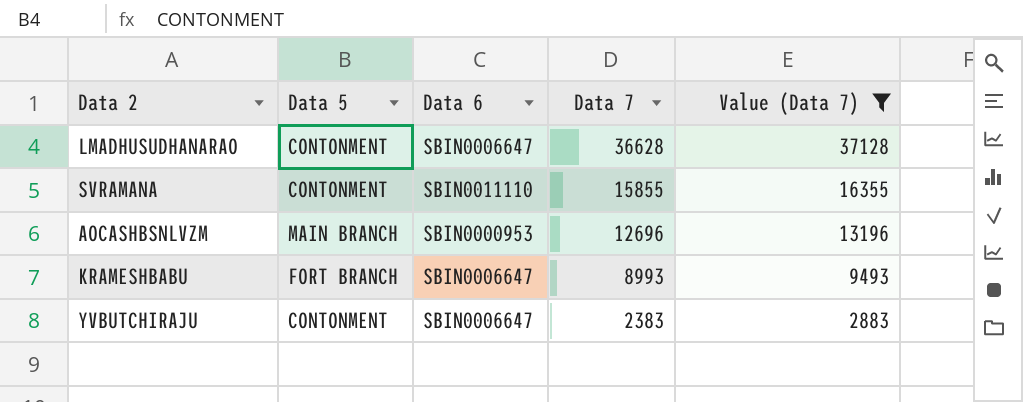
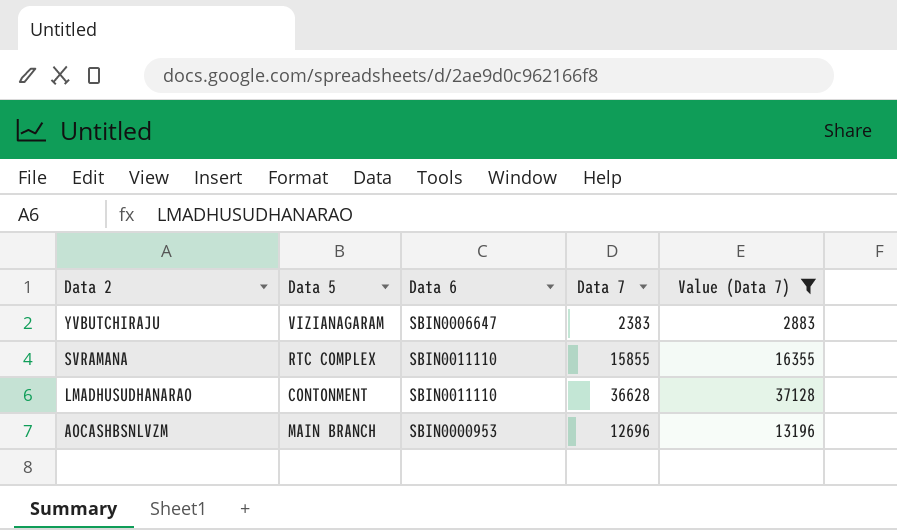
row order: Data 7 descending -> Data 2 descending
row KRAMESHBABU: FORT BRANCH | SBIN0006647 | 8993 | 9493 -> none
YVBUTCHIRAJU | Data 5: CONTONMENT -> VIZIANAGARAM
SVRAMANA | Data 5: CONTONMENT -> RTC COMPLEX
LMADHUSUDHANARAO | Data 6: SBIN0006647 -> SBIN0011110

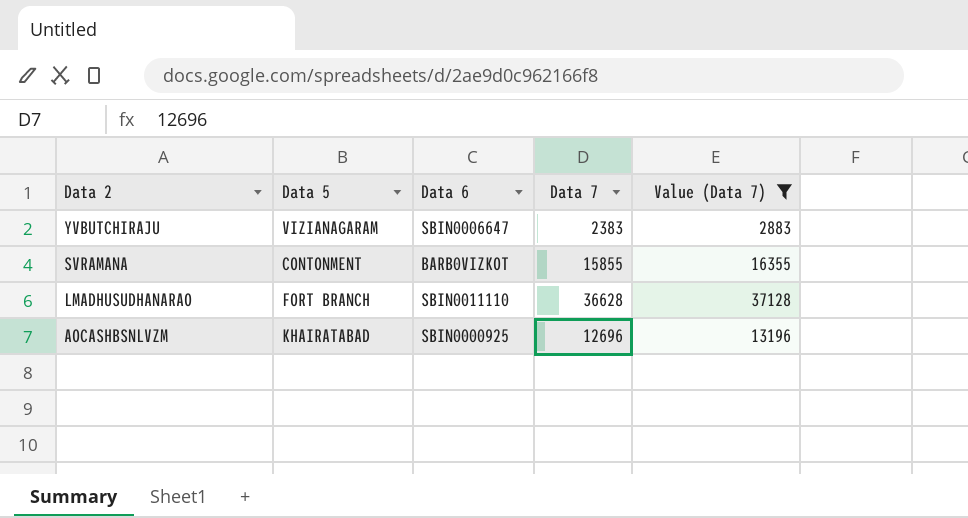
SVRAMANA | Data 5: RTC COMPLEX -> CONTONMENT
SVRAMANA | Data 6: SBIN0011110 -> BARB0VIZKOT
LMADHUSUDHANARAO | Data 5: CONTONMENT -> FORT BRANCH
AOCASHBSNLVZM | Data 5: MAIN BRANCH -> KHAIRATABAD
AOCASHBSNLVZM | Data 6: SBIN0000953 -> SBIN0000925

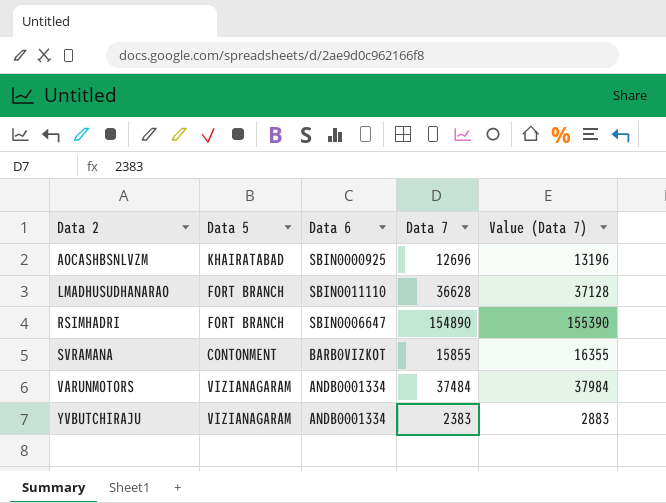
filter: Value (Data 7) <= 37128 -> none
row order: Data 2 descending -> Data 2 ascending
YVBUTCHIRAJU | Data 6: SBIN0006647 -> ANDB0001334

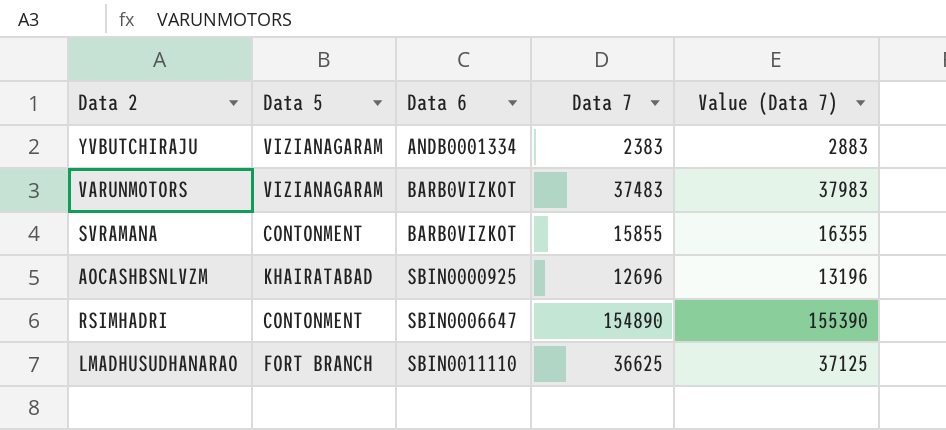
row order: Data 2 ascending -> Data 6 ascending
VARUNMOTORS | Data 6: ANDB0001334 -> BARB0VIZKOT
VARUNMOTORS | Data 7: 37484 -> 37483
VARUNMOTORS | Value (Data 7): 37984 -> 37983
RSIMHADRI | Data 5: FORT BRANCH -> CONTONMENT
LMADHUSUDHANARAO | Data 7: 36628 -> 36625
LMADHUSUDHANARAO | Value (Data 7): 37128 -> 37125

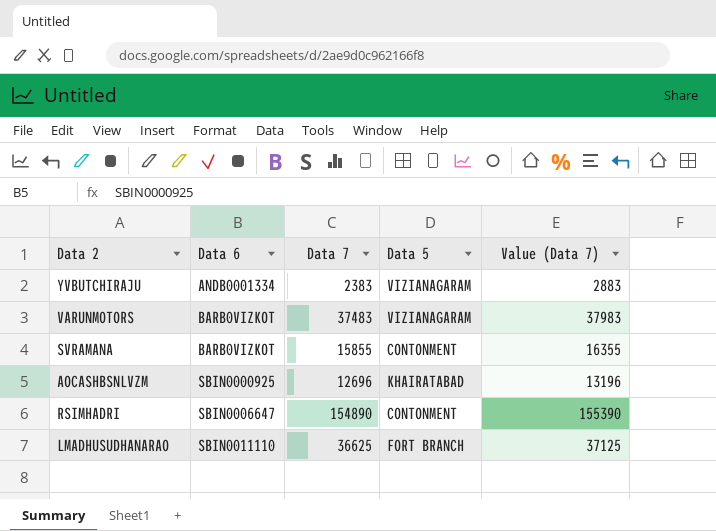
column Data 5 | position: 2 -> 4

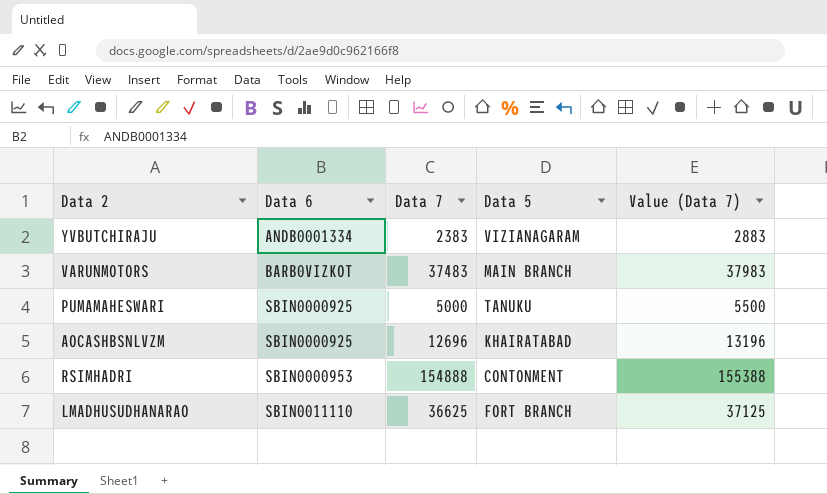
row SVRAMANA: BARB0VIZKOT | 15855 | CONTONMENT | 16355 -> none
VARUNMOTORS | Data 5: VIZIANAGARAM -> MAIN BRANCH
row PUMAMAHESWARI: none -> SBIN0000925 | 5000 | TANUKU | 5500
RSIMHADRI | Data 6: SBIN0006647 -> SBIN0000953
RSIMHADRI | Data 7: 154890 -> 154888
RSIMHADRI | Value (Data 7): 155390 -> 155388

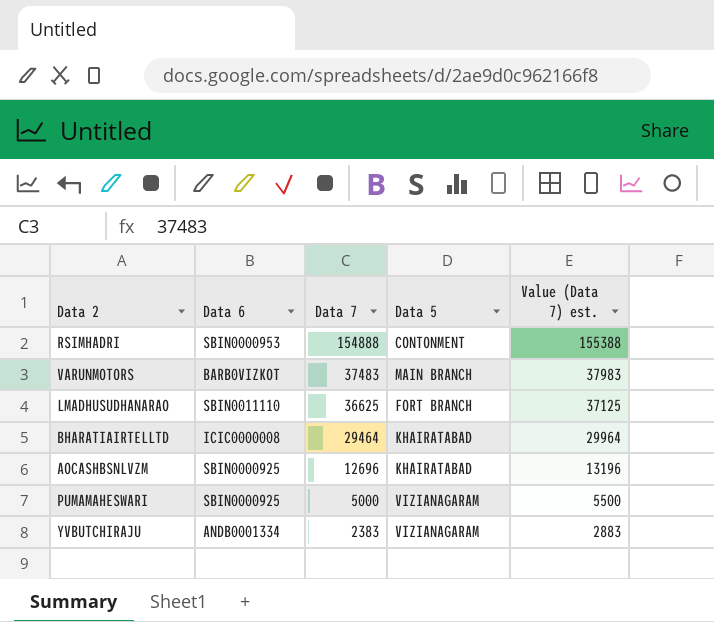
row order: Data 6 ascending -> Data 7 descending
column name: Value (Data 7) -> Value (Data 7) est.
row BHARATIAIRTELLTD: none -> ICIC0000008 | 29464 | KHAIRATABAD | 29964
PUMAMAHESWARI | Data 5: TANUKU -> VIZIANAGARAM

